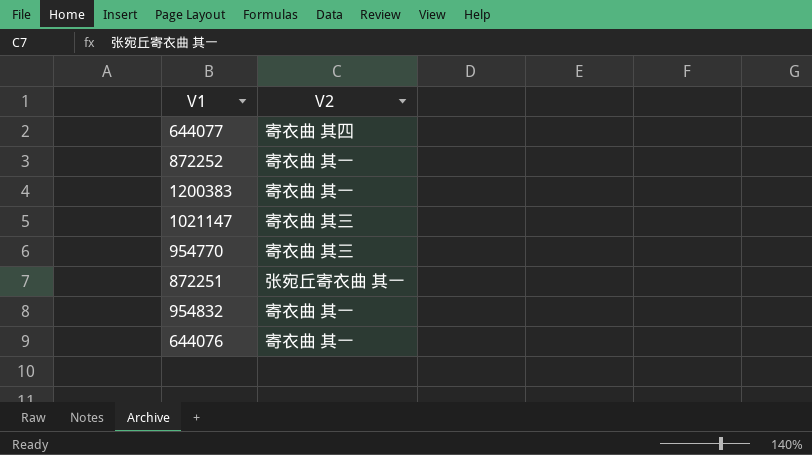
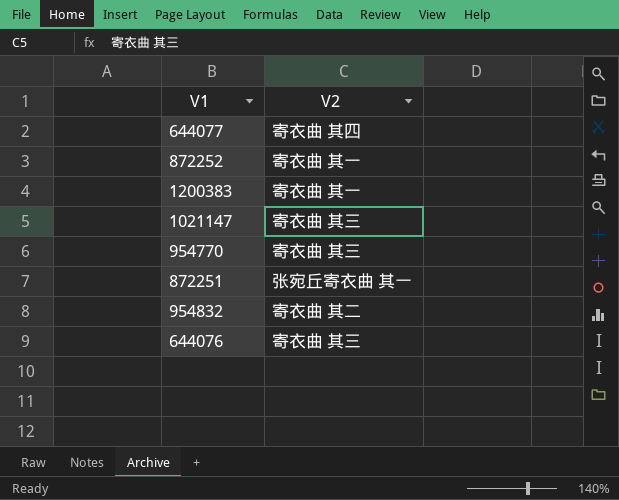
954832 | V2: 寄衣曲 其一 -> 寄衣曲 其二
644076 | V2: 寄衣曲 其一 -> 寄衣曲 其三

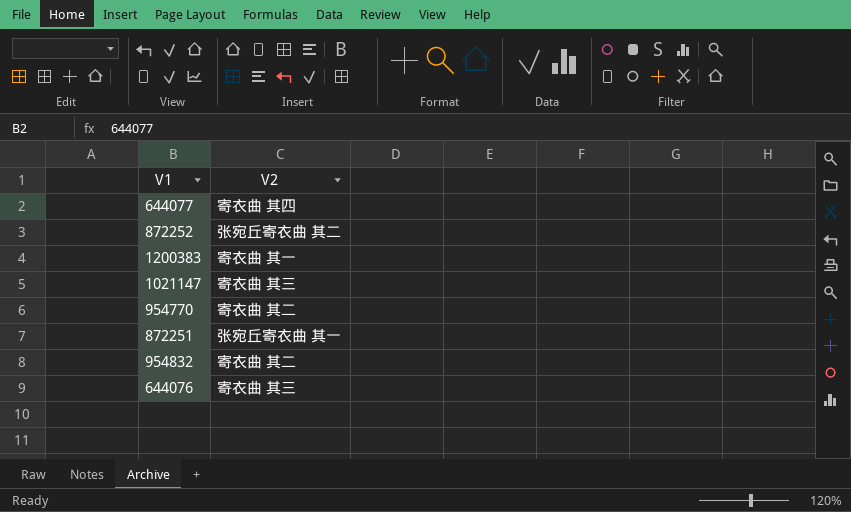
872252 | V2: 寄衣曲 其一 -> 张宛丘寄衣曲 其二
954770 | V2: 寄衣曲 其三 -> 寄衣曲 其二

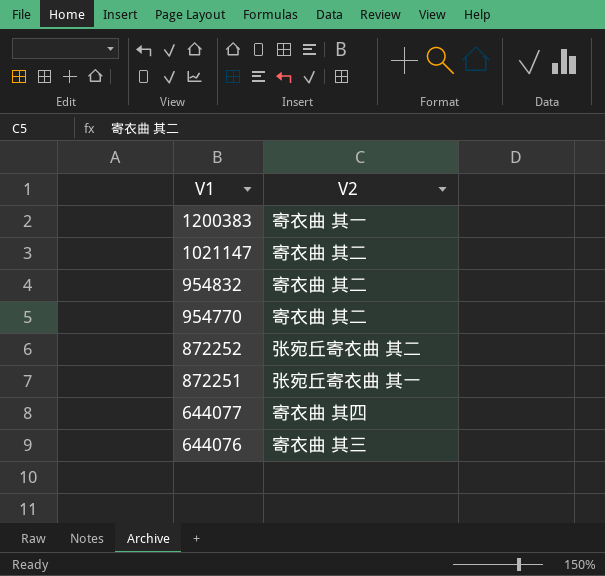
row order: none -> V1 descending
1021147 | V2: 寄衣曲 其三 -> 寄衣曲 其二

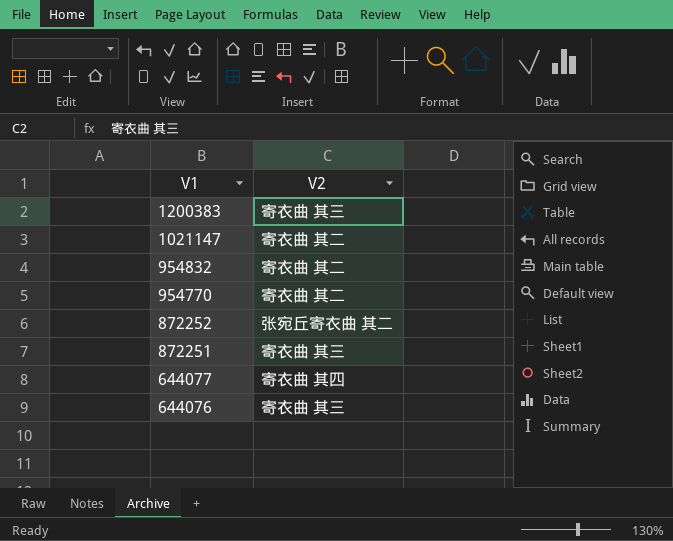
1200383 | V2: 寄衣曲 其一 -> 寄衣曲 其三
872251 | V2: 张宛丘寄衣曲 其一 -> 寄衣曲 其三

